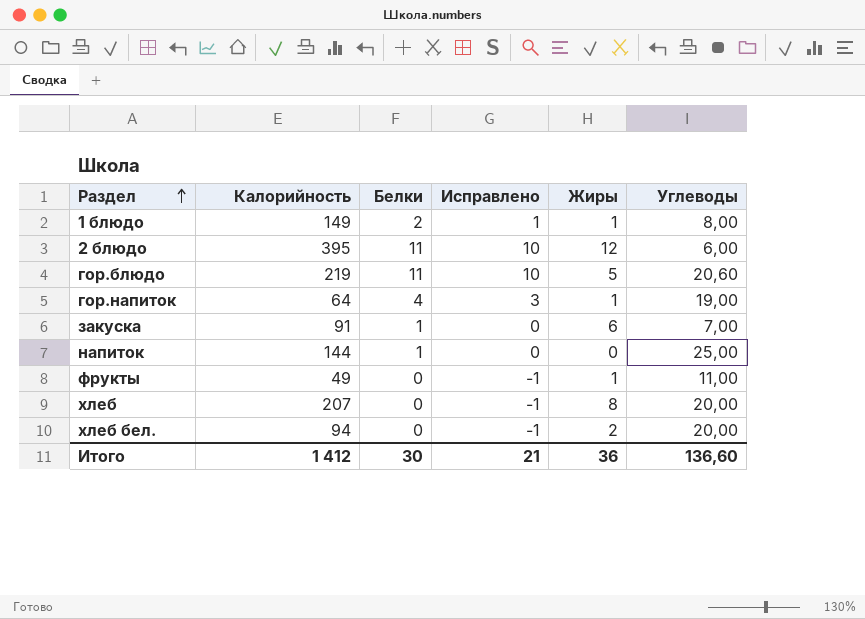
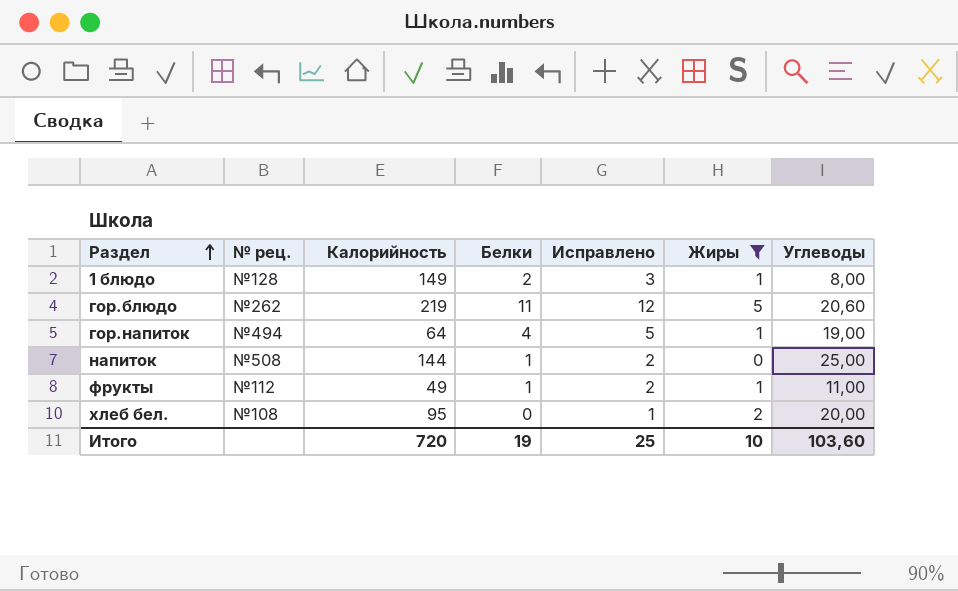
filter: none -> Жиры <= 5
column № рец. | position: none -> 2
column Исправлено | formula: [Белки] - 1 -> [Белки] + 1
фрукты | Белки: 0 -> 1
хлеб бел. | Калорийность: 94 -> 95
Итого | Калорийность: 1 412 -> 720
Итого | Белки: 30 -> 19
Итого | Исправлено: 21 -> 25
Итого | Жиры: 36 -> 10
Итого | Углеводы: 136,60 -> 103,60

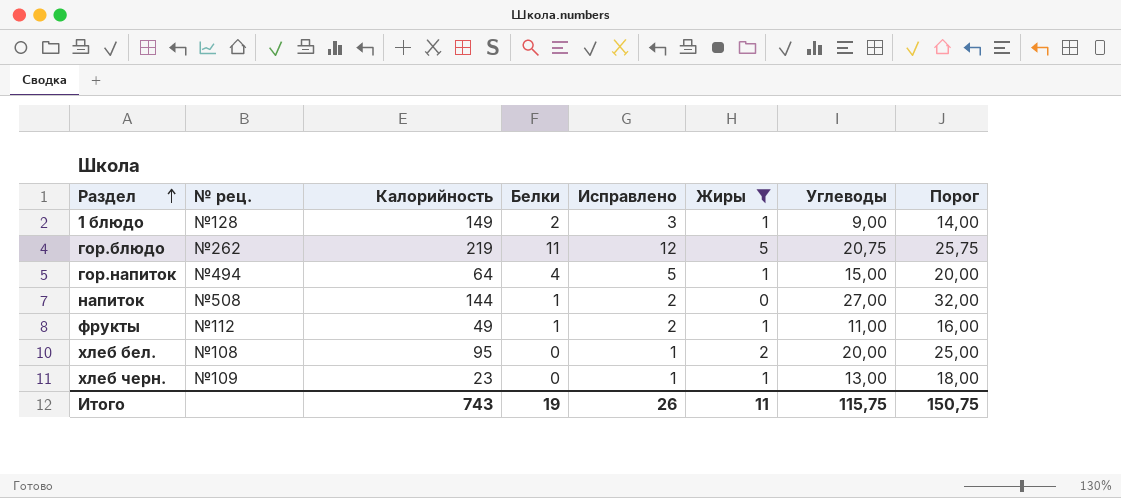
column Порог | formula: none -> [Углеводы] + 5
1 блюдо | Углеводы: 8,00 -> 9,00
гор.блюдо | Углеводы: 20,60 -> 20,75
гор.напиток | Углеводы: 19,00 -> 15,00
напиток | Углеводы: 25,00 -> 27,00
row хлеб черн.: none -> №109 | 23 | 0 | 1 | 1 | 13,00 | 18,00
Итого | Калорийность: 720 -> 743
Итого | Исправлено: 25 -> 26
Итого | Жиры: 10 -> 11
Итого | Углеводы: 103,60 -> 115,75

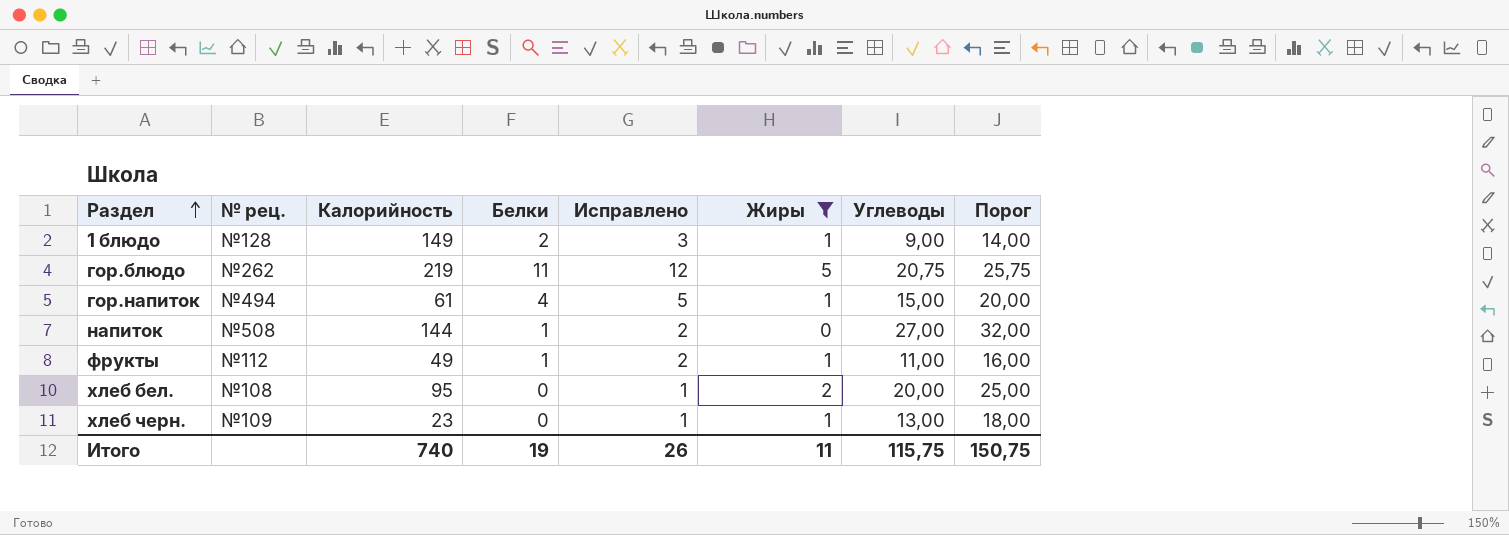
гор.напиток | Калорийность: 64 -> 61
Итого | Калорийность: 743 -> 740

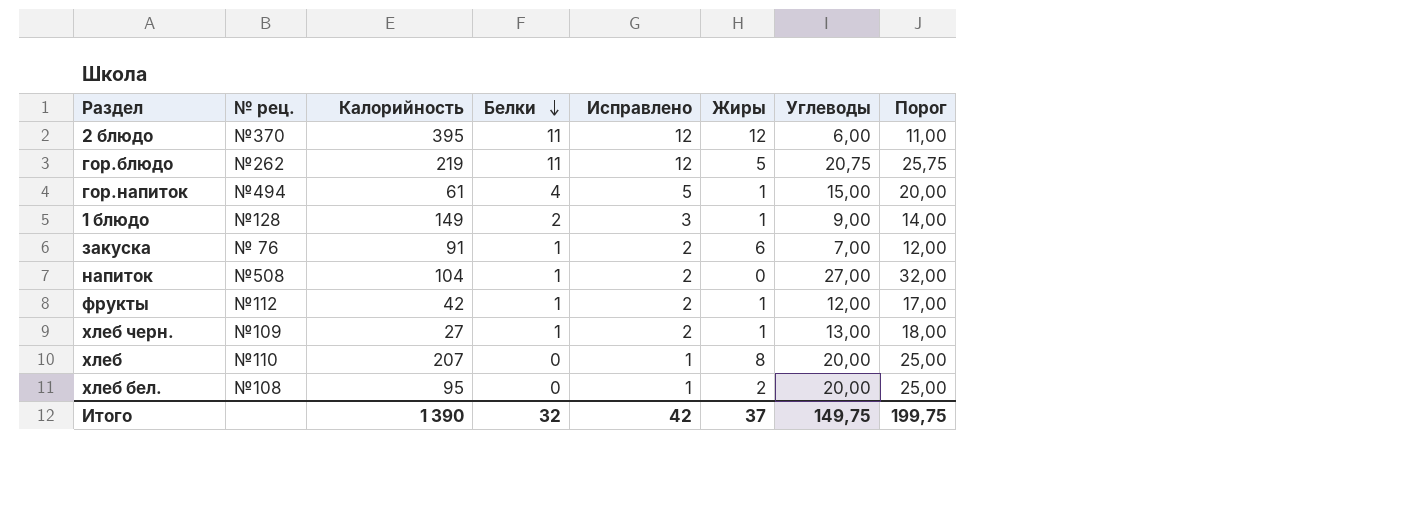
filter: Жиры <= 5 -> none
row order: Раздел ascending -> Белки descending
напиток | Калорийность: 144 -> 104
фрукты | Калорийность: 49 -> 42
фрукты | Углеводы: 11,00 -> 12,00
фрукты | Порог: 16,00 -> 17,00
хлеб черн. | Калорийность: 23 -> 27
хлеб черн. | Белки: 0 -> 1
хлеб черн. | Исправлено: 1 -> 2
Итого | Калорийность: 740 -> 1 390
Итого | Белки: 19 -> 32
Итого | Исправлено: 26 -> 42
Итого | Жиры: 11 -> 37
Итого | Углеводы: 115,75 -> 149,75
Итого | Порог: 150,75 -> 199,75

